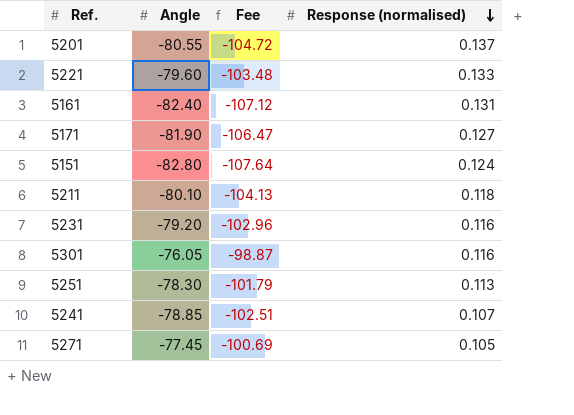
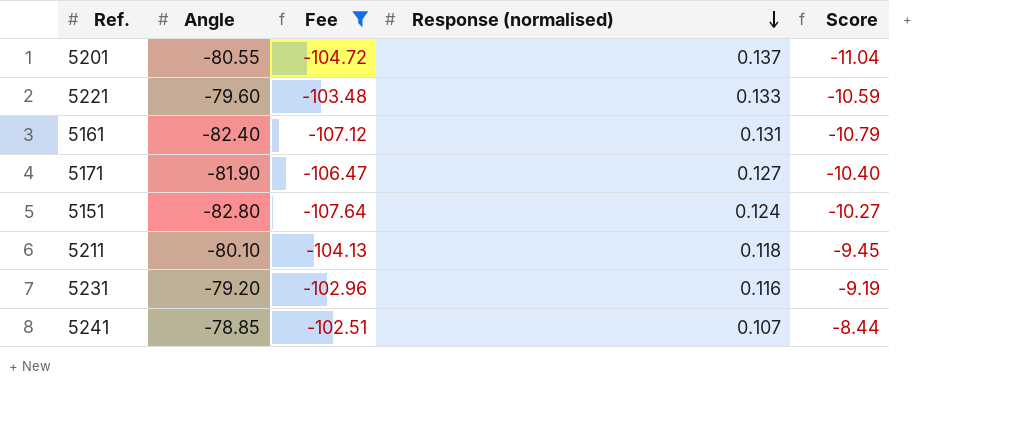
filter: none -> Fee <= -102.51
column Score | formula: none -> [Angle] * [Response (normalised)]

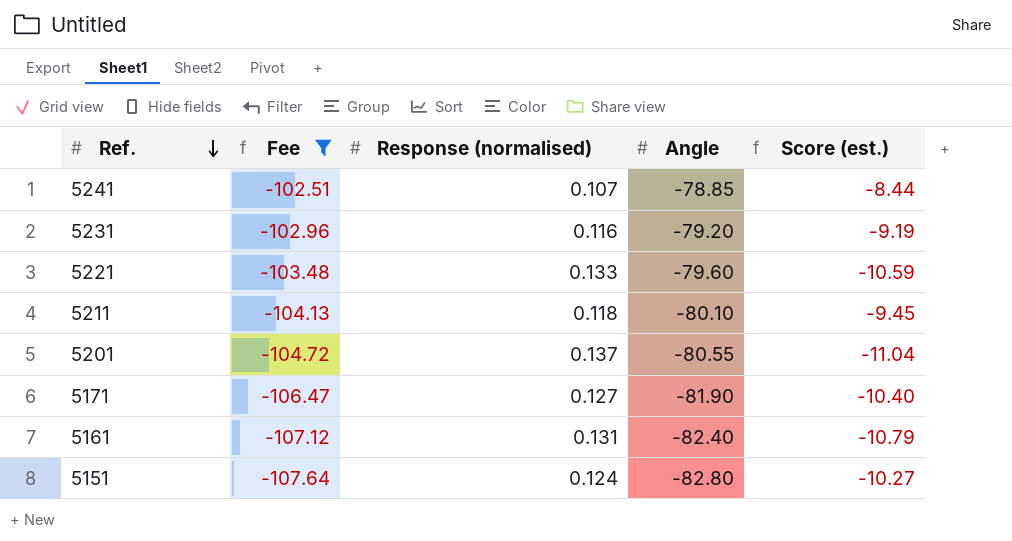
row order: Response (normalised) descending -> Ref. descending
column Angle | position: 2 -> 4
column name: Score -> Score (est.)

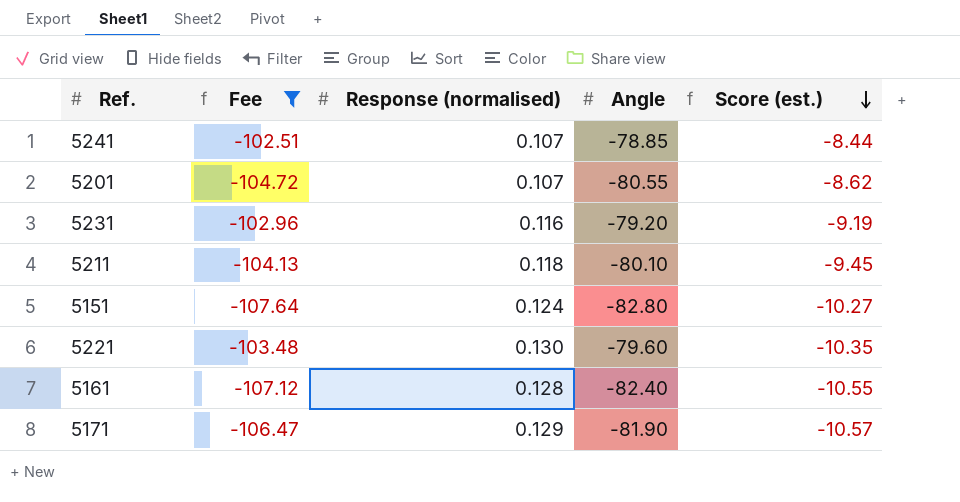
row order: Ref. descending -> Score (est.) descending
5201 | Response (normalised): 0.137 -> 0.107
5201 | Score (est.): -11.04 -> -8.62
5221 | Response (normalised): 0.133 -> 0.130
5221 | Score (est.): -10.59 -> -10.35
5161 | Response (normalised): 0.131 -> 0.128
5161 | Score (est.): -10.79 -> -10.55
5171 | Response (normalised): 0.127 -> 0.129
5171 | Score (est.): -10.40 -> -10.57

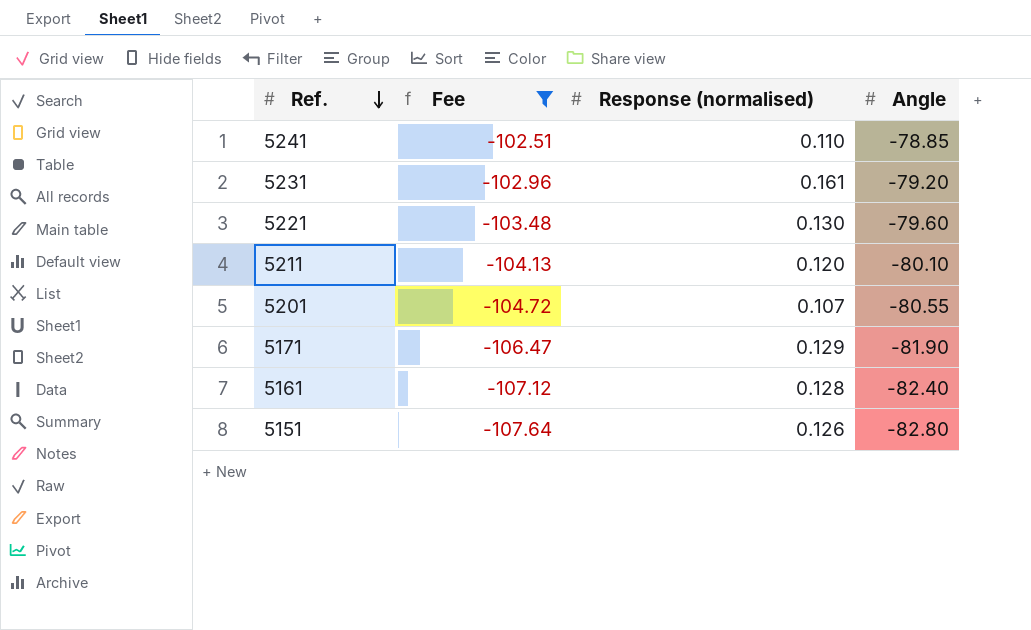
row order: Score (est.) descending -> Ref. descending
column Score (est.) | formula: [Response (normalised)] * [Angle] -> none
5241 | Response (normalised): 0.107 -> 0.110
5231 | Response (normalised): 0.116 -> 0.161
5211 | Response (normalised): 0.118 -> 0.120
5151 | Response (normalised): 0.124 -> 0.126

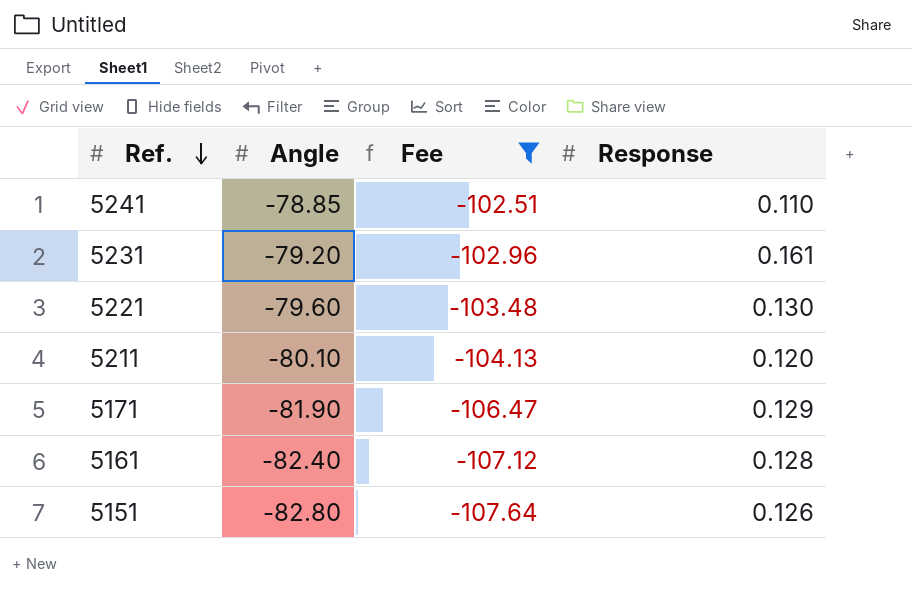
column Angle | position: 4 -> 2
column name: Response (normalised) -> Response
row 5201: -104.72 | 0.107 | -80.55 -> none

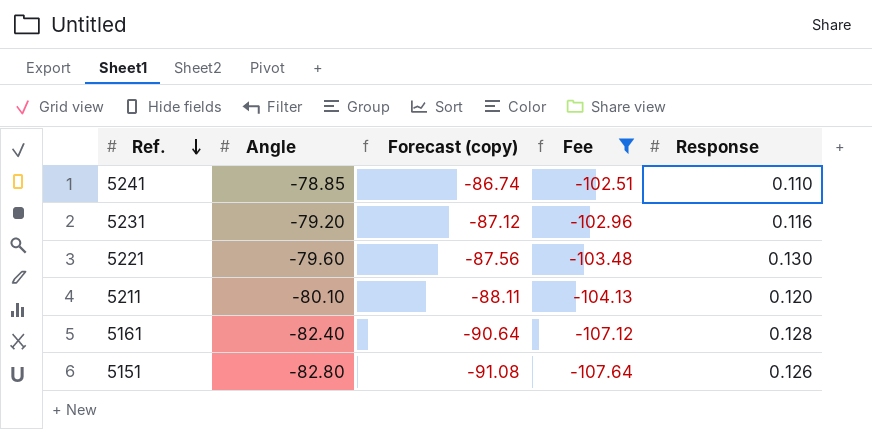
column Forecast (copy) | formula: none -> [Angle] * 1.1
row 5171: -81.90 | -106.47 | 0.129 -> none
5231 | Response: 0.161 -> 0.116

